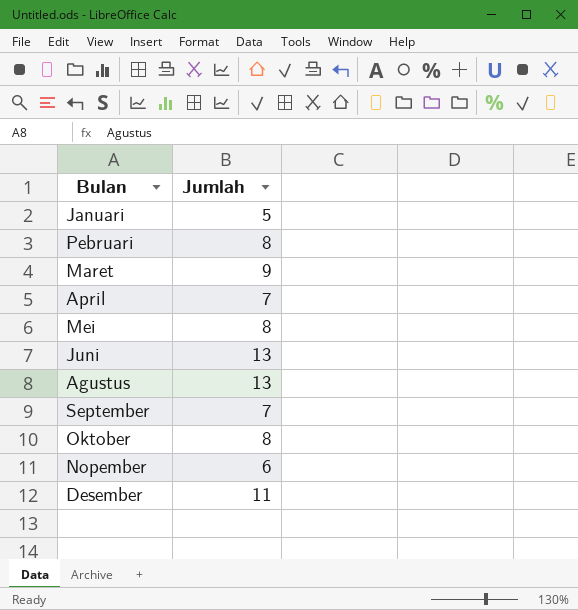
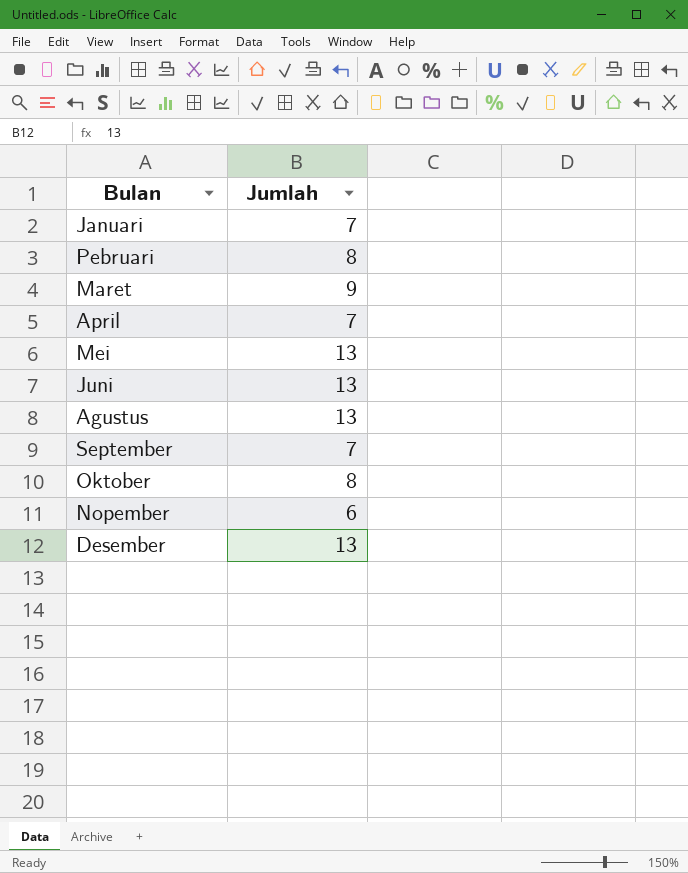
Januari | Jumlah: 5 -> 7
Mei | Jumlah: 8 -> 13
Desember | Jumlah: 11 -> 13

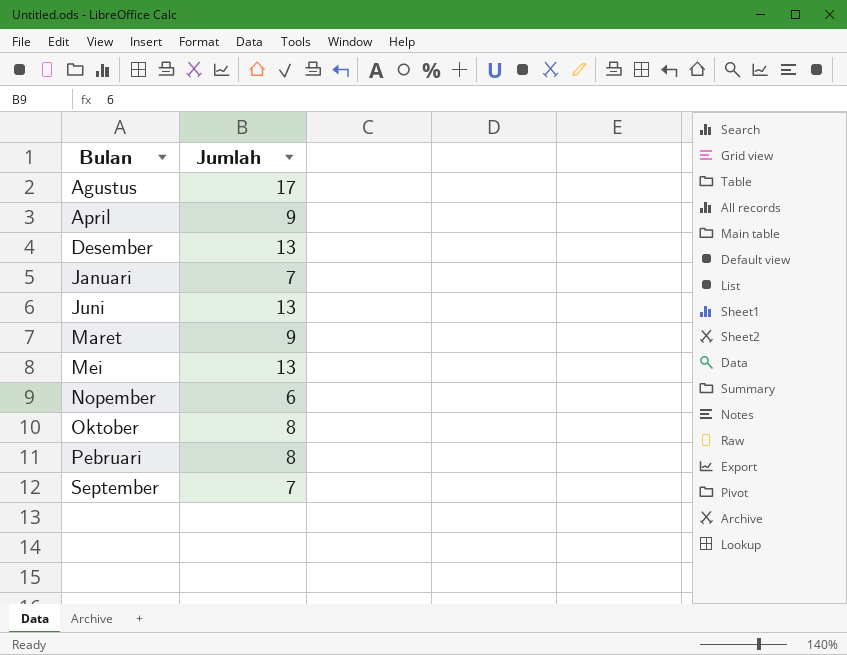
row order: none -> Bulan ascending
Agustus | Jumlah: 13 -> 17
April | Jumlah: 7 -> 9

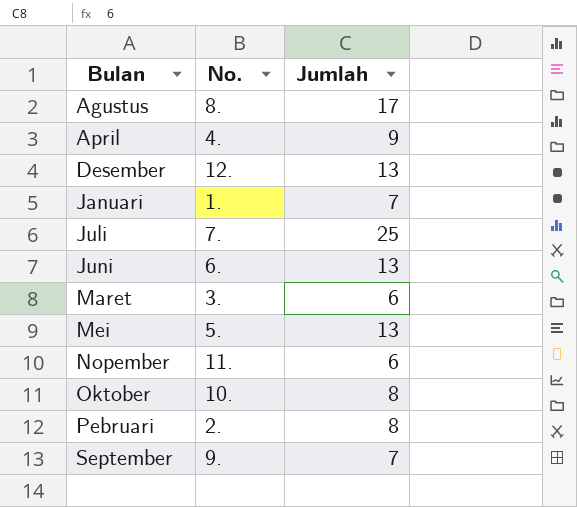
column No. | position: none -> 2
row Juli: none -> 7. | 25
Maret | Jumlah: 9 -> 6

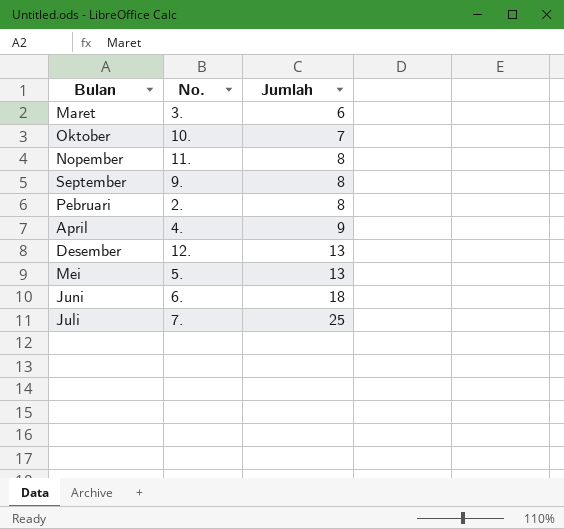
row order: Bulan ascending -> Jumlah ascending
row Agustus: 8. | 17 -> none
row Januari: 1. | 7 -> none
Oktober | Jumlah: 8 -> 7
Nopember | Jumlah: 6 -> 8
September | Jumlah: 7 -> 8
Juni | Jumlah: 13 -> 18

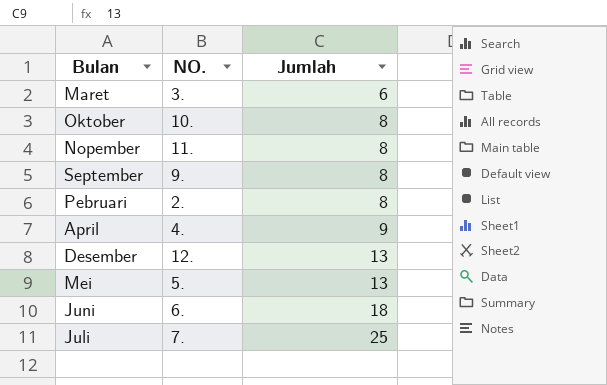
column name: No. -> NO.
Oktober | Jumlah: 7 -> 8

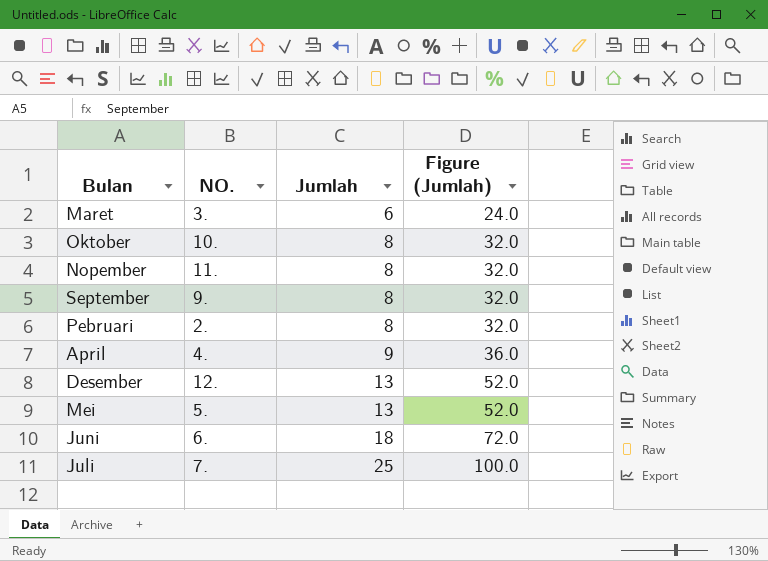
column Figure (Jumlah) | formula: none -> [Jumlah] * 4

